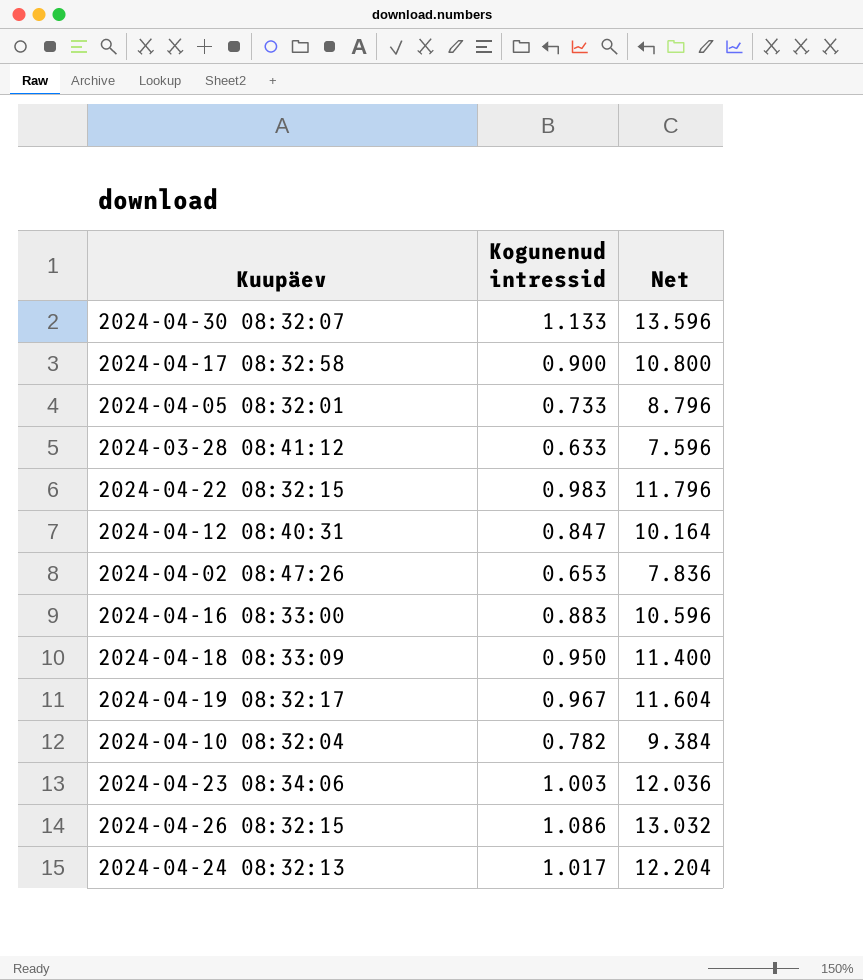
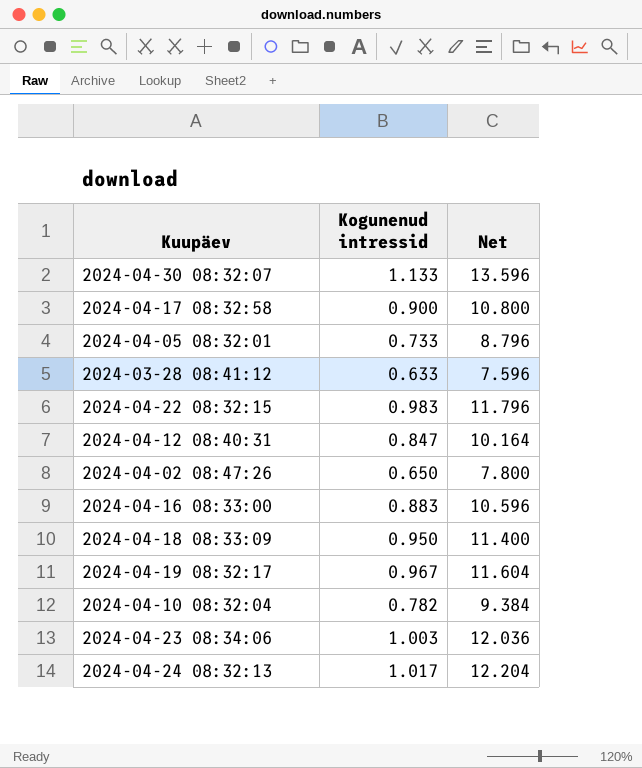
row 2024-04-26 08:32:15: 1.086 | 13.032 -> none
2024-04-02 08:47:26 | Kogunenud intressid: 0.653 -> 0.650
2024-04-02 08:47:26 | Net: 7.836 -> 7.800

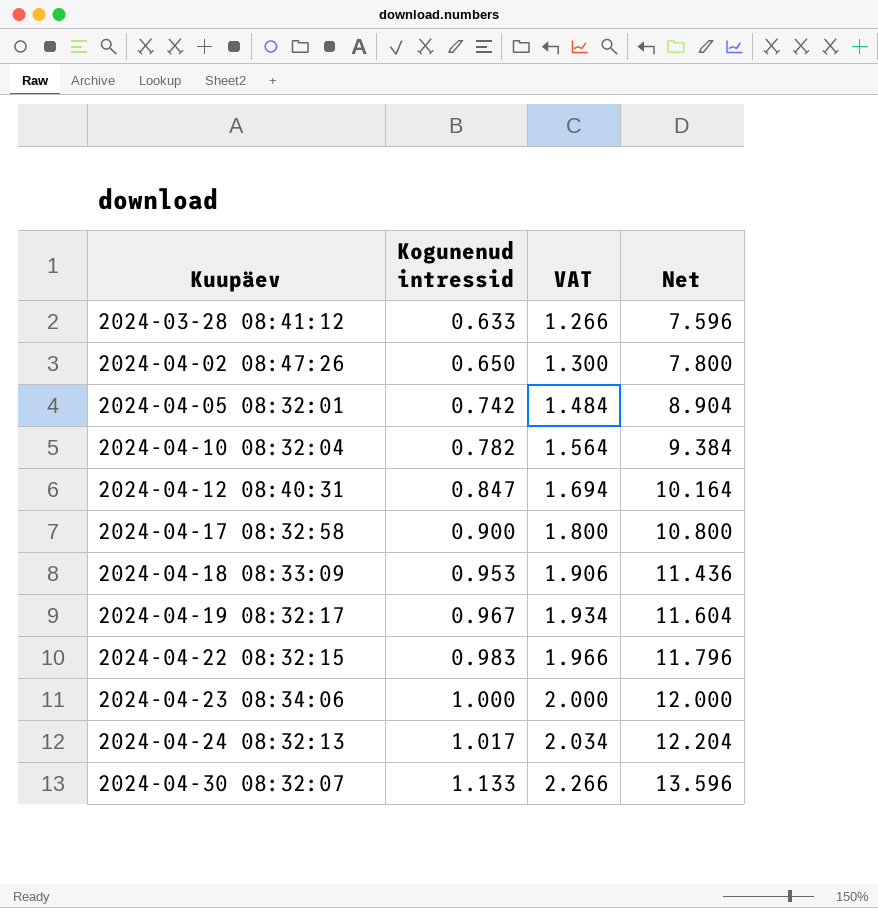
row order: none -> Kuupäev ascending
column VAT | formula: none -> [Kogunenud intressid] * 2
row 2024-04-16 08:33:00: 0.883 | 10.596 -> none
2024-04-05 08:32:01 | Kogunenud intressid: 0.733 -> 0.742
2024-04-05 08:32:01 | Net: 8.796 -> 8.904
2024-04-18 08:33:09 | Kogunenud intressid: 0.950 -> 0.953
2024-04-18 08:33:09 | Net: 11.400 -> 11.436
2024-04-23 08:34:06 | Kogunenud intressid: 1.003 -> 1.000
2024-04-23 08:34:06 | Net: 12.036 -> 12.000

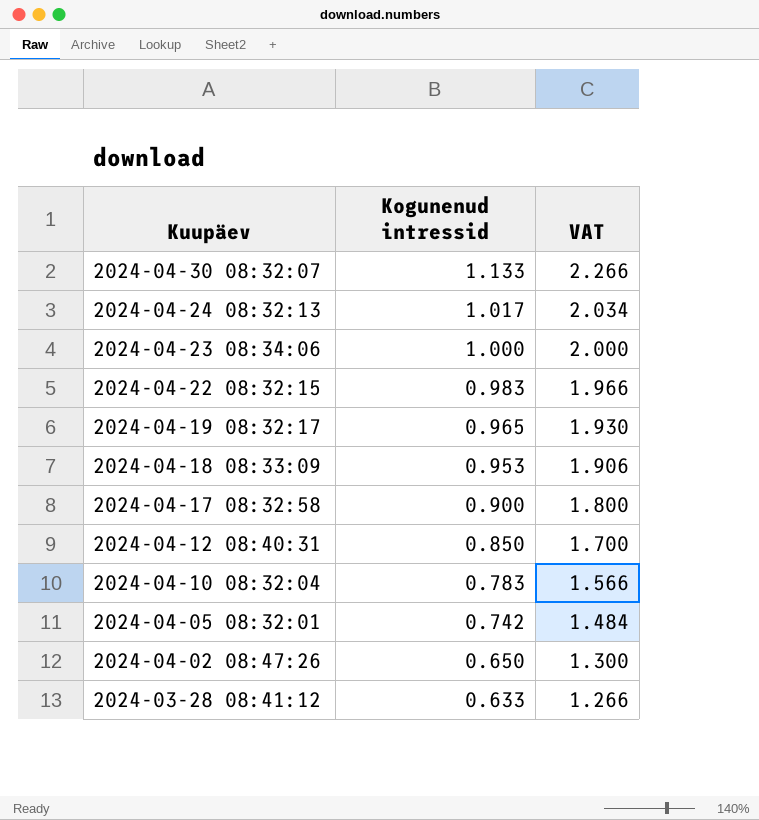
row order: Kuupäev ascending -> Kuupäev descending
column Net | formula: [Kogunenud intressid] * 12 -> none
2024-04-19 08:32:17 | Kogunenud intressid: 0.967 -> 0.965
2024-04-19 08:32:17 | VAT: 1.934 -> 1.930
2024-04-12 08:40:31 | Kogunenud intressid: 0.847 -> 0.850
2024-04-12 08:40:31 | VAT: 1.694 -> 1.700
2024-04-10 08:32:04 | Kogunenud intressid: 0.782 -> 0.783
2024-04-10 08:32:04 | VAT: 1.564 -> 1.566

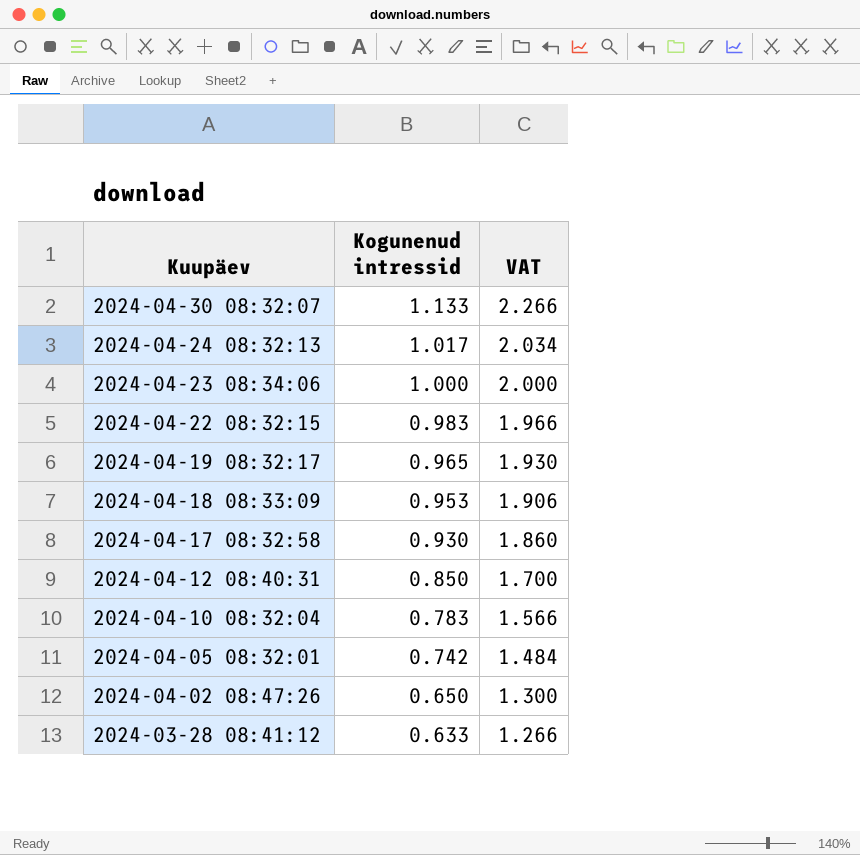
2024-04-17 08:32:58 | Kogunenud intressid: 0.900 -> 0.930
2024-04-17 08:32:58 | VAT: 1.800 -> 1.860

